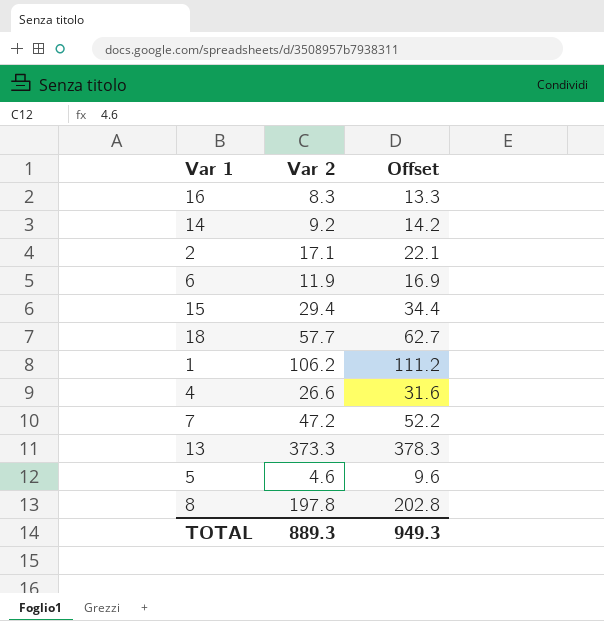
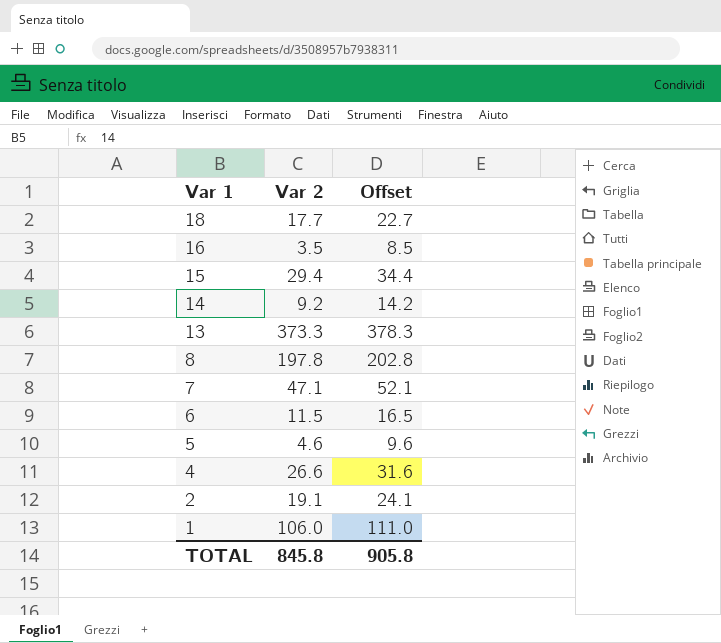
row order: none -> Var 1 descending
18 | Var 2: 57.7 -> 17.7
18 | Offset: 62.7 -> 22.7
16 | Var 2: 8.3 -> 3.5
16 | Offset: 13.3 -> 8.5
7 | Var 2: 47.2 -> 47.1
7 | Offset: 52.2 -> 52.1
6 | Var 2: 11.9 -> 11.5
6 | Offset: 16.9 -> 16.5
2 | Var 2: 17.1 -> 19.1
2 | Offset: 22.1 -> 24.1
1 | Var 2: 106.2 -> 106.0
1 | Offset: 111.2 -> 111.0
TOTAL | Var 2: 889.3 -> 845.8
TOTAL | Offset: 949.3 -> 905.8

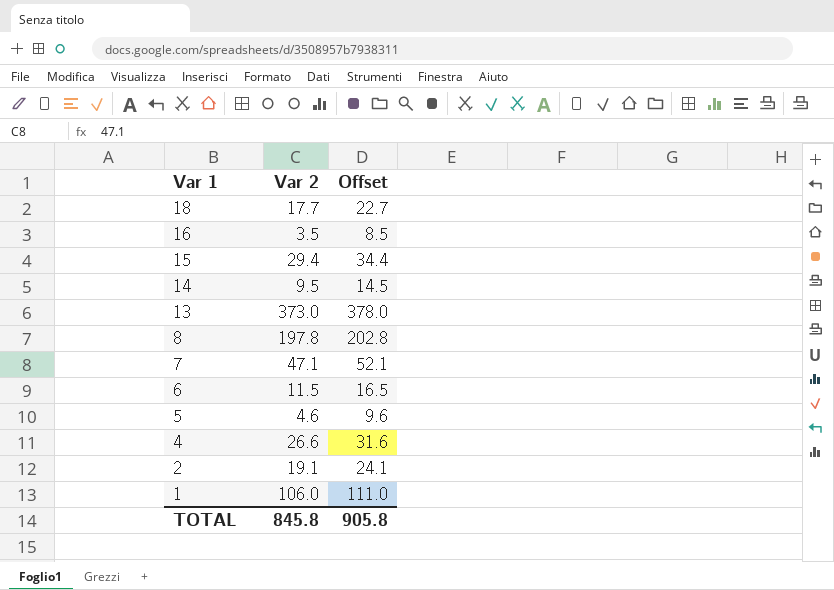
14 | Var 2: 9.2 -> 9.5
14 | Offset: 14.2 -> 14.5
13 | Var 2: 373.3 -> 373.0
13 | Offset: 378.3 -> 378.0

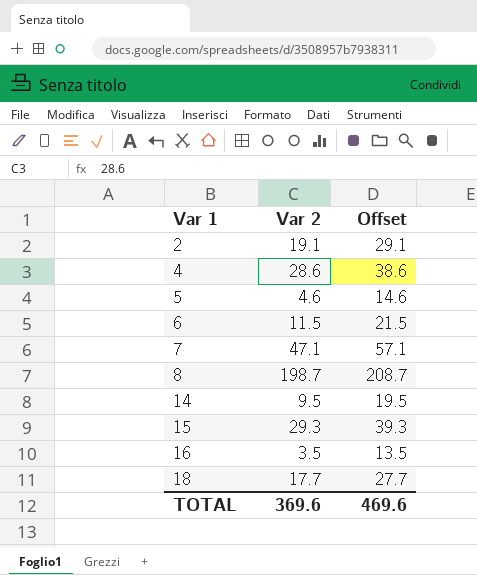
row order: Var 1 descending -> Var 1 ascending
column Offset | formula: [Var 2] + 5 -> [Var 2] + 10
row 13: 373.0 | 378.0 -> none
row 1: 106.0 | 111.0 -> none
4 | Var 2: 26.6 -> 28.6
8 | Var 2: 197.8 -> 198.7
15 | Var 2: 29.4 -> 29.3
TOTAL | Var 2: 845.8 -> 369.6
TOTAL | Offset: 905.8 -> 469.6

